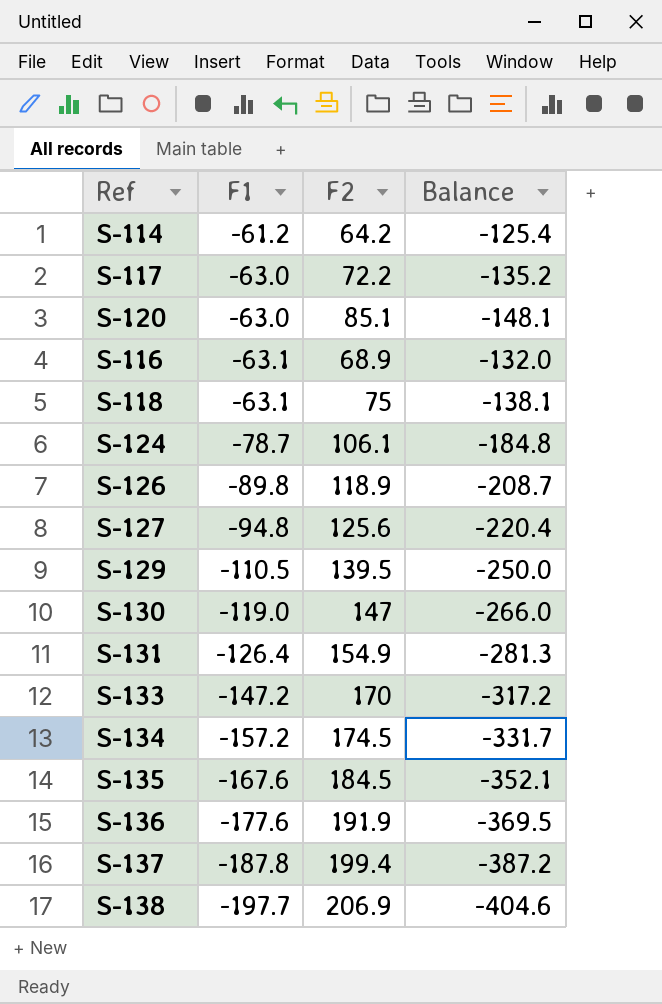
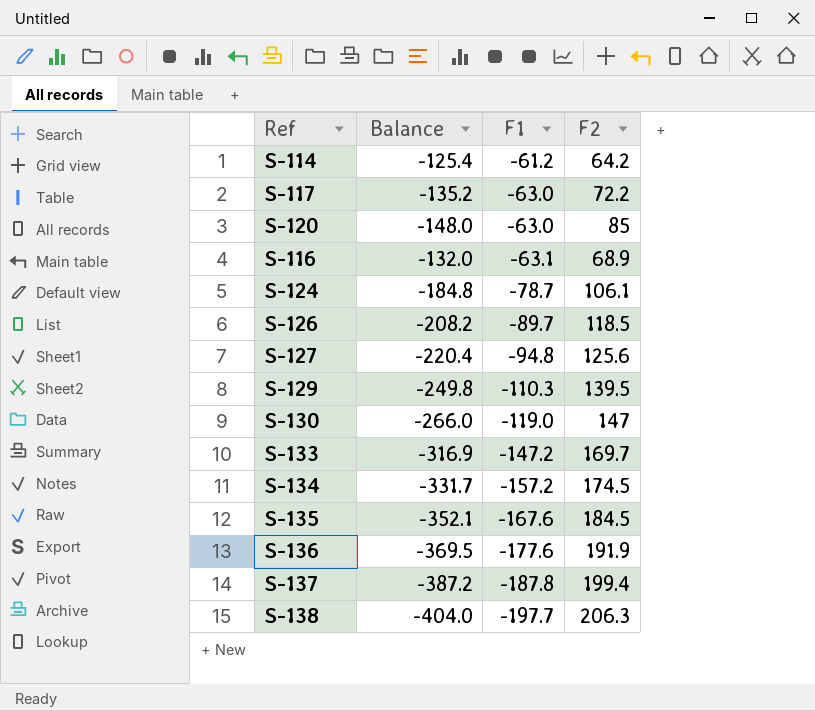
column Balance | position: 4 -> 2
row S-118: -63.1 | 75 | -138.1 -> none
row S-131: -126.4 | 154.9 | -281.3 -> none
S-120 | Balance: -148.1 -> -148.0
S-120 | F2: 85.1 -> 85
S-126 | Balance: -208.7 -> -208.2
S-126 | F1: -89.8 -> -89.7
S-126 | F2: 118.9 -> 118.5
S-129 | Balance: -250.0 -> -249.8
S-129 | F1: -110.5 -> -110.3
S-133 | Balance: -317.2 -> -316.9
S-133 | F2: 170 -> 169.7
S-138 | Balance: -404.6 -> -404.0
S-138 | F2: 206.9 -> 206.3

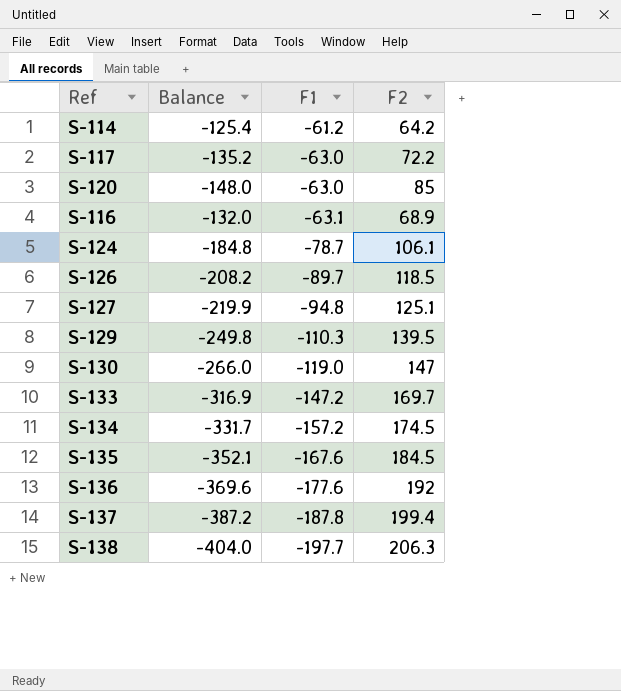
S-127 | Balance: -220.4 -> -219.9
S-127 | F2: 125.6 -> 125.1
S-136 | Balance: -369.5 -> -369.6
S-136 | F2: 191.9 -> 192

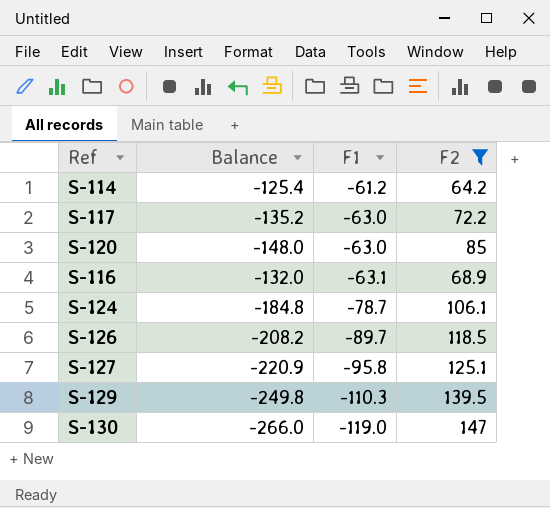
filter: none -> F2 <= 147
S-127 | Balance: -219.9 -> -220.9
S-127 | F1: -94.8 -> -95.8

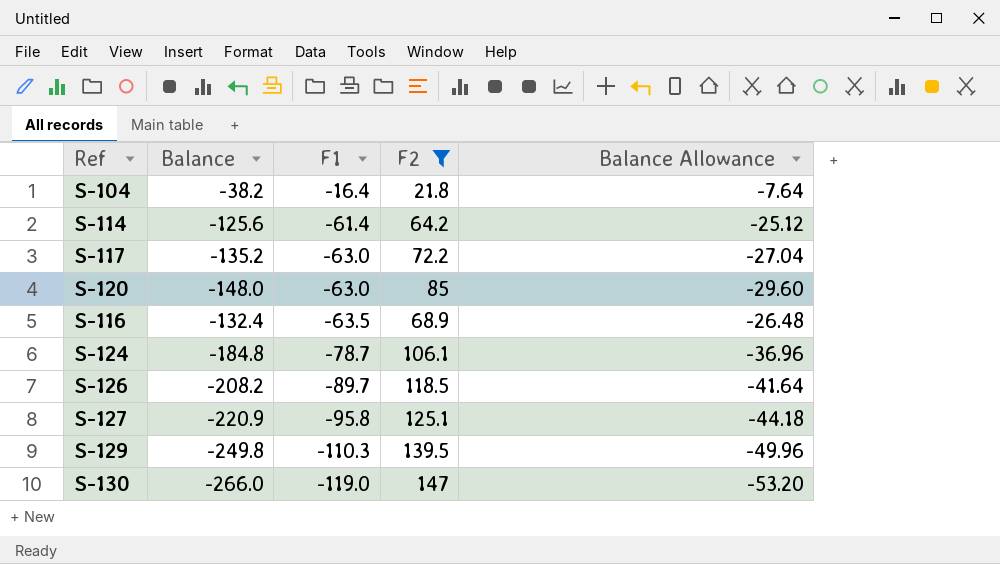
column Balance Allowance | formula: none -> [Balance] * 0.2
row S-104: none -> -38.2 | -16.4 | 21.8 | -7.64
S-114 | Balance: -125.4 -> -125.6
S-114 | F1: -61.2 -> -61.4
S-116 | Balance: -132.0 -> -132.4
S-116 | F1: -63.1 -> -63.5

